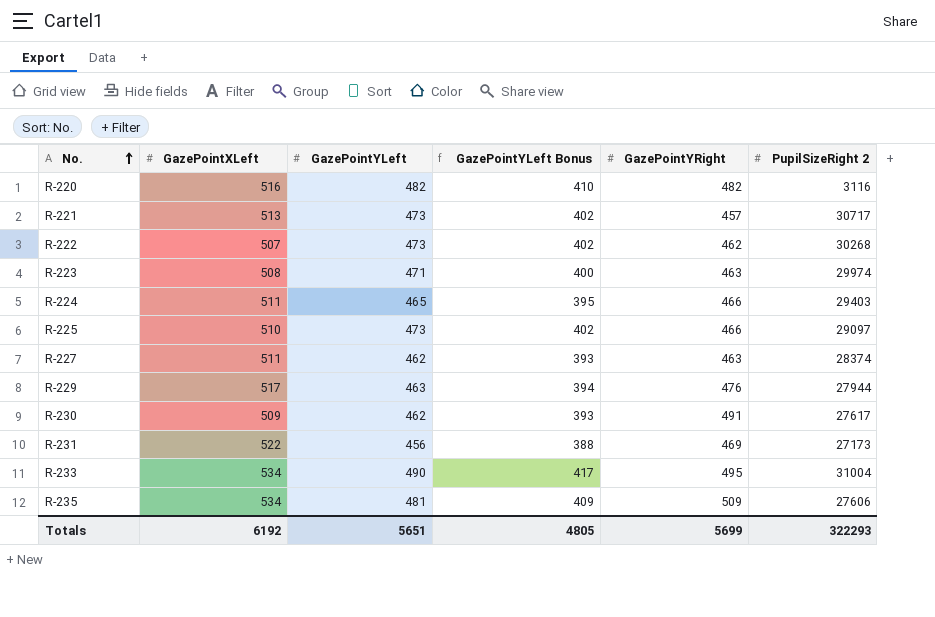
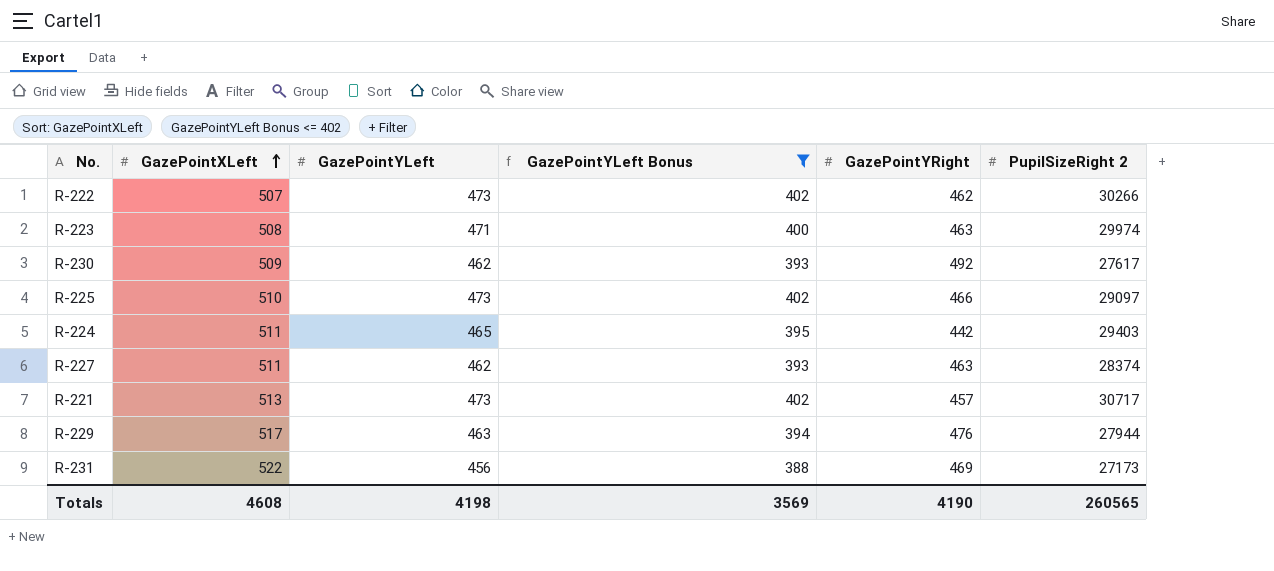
filter: none -> GazePointYLeft Bonus <= 402
row order: No. ascending -> GazePointXLeft ascending
R-222 | PupilSizeRight 2: 30268 -> 30266
R-230 | GazePointYRight: 491 -> 492
R-224 | GazePointYRight: 466 -> 442
Totals | GazePointXLeft: 6192 -> 4608
Totals | GazePointYLeft: 5651 -> 4198
Totals | GazePointYLeft Bonus: 4805 -> 3569
Totals | GazePointYRight: 5699 -> 4190
Totals | PupilSizeRight 2: 322293 -> 260565

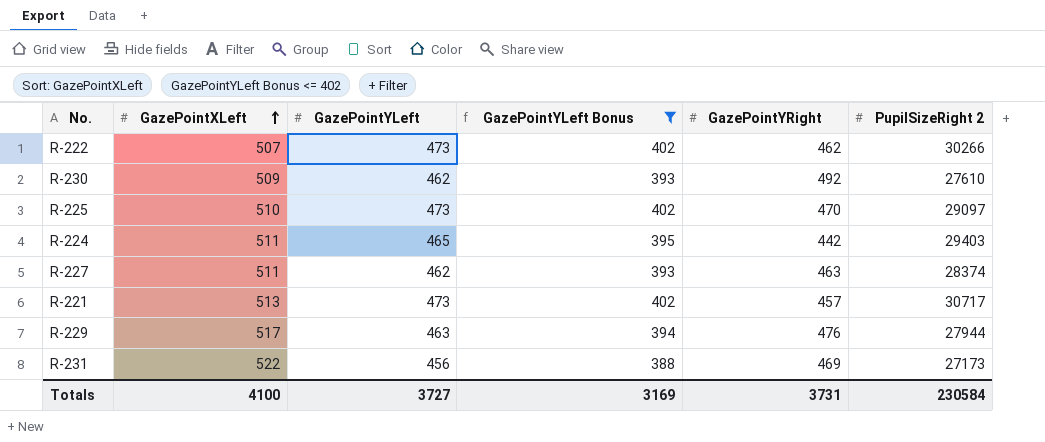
row R-223: 508 | 471 | 400 | 463 | 29974 -> none
R-230 | PupilSizeRight 2: 27617 -> 27610
R-225 | GazePointYRight: 466 -> 470
Totals | GazePointXLeft: 4608 -> 4100
Totals | GazePointYLeft: 4198 -> 3727
Totals | GazePointYLeft Bonus: 3569 -> 3169
Totals | GazePointYRight: 4190 -> 3731
Totals | PupilSizeRight 2: 260565 -> 230584

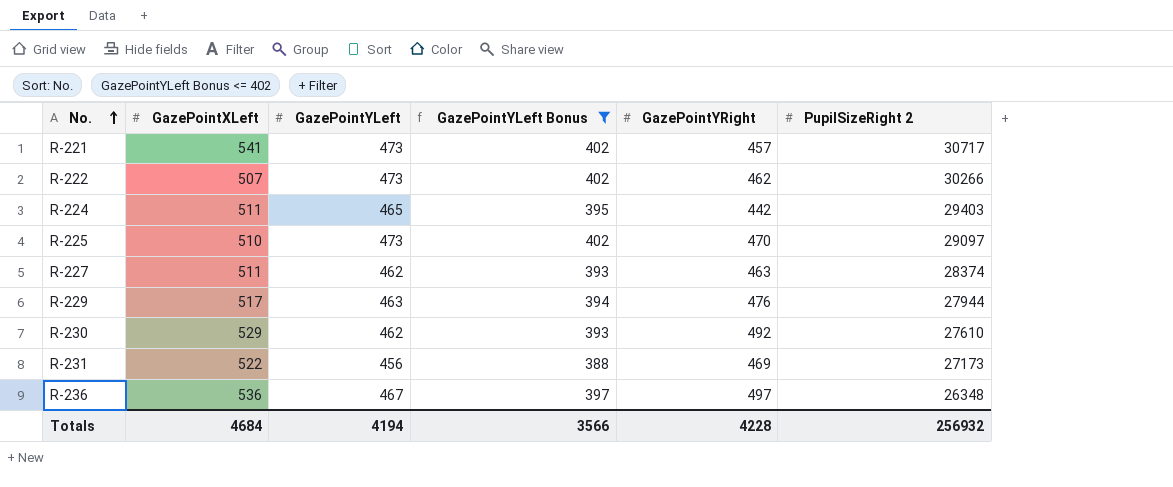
row order: GazePointXLeft ascending -> No. ascending
R-221 | GazePointXLeft: 513 -> 541
R-230 | GazePointXLeft: 509 -> 529
row R-236: none -> 536 | 467 | 397 | 497 | 26348
Totals | GazePointXLeft: 4100 -> 4684
Totals | GazePointYLeft: 3727 -> 4194
Totals | GazePointYLeft Bonus: 3169 -> 3566
Totals | GazePointYRight: 3731 -> 4228
Totals | PupilSizeRight 2: 230584 -> 256932

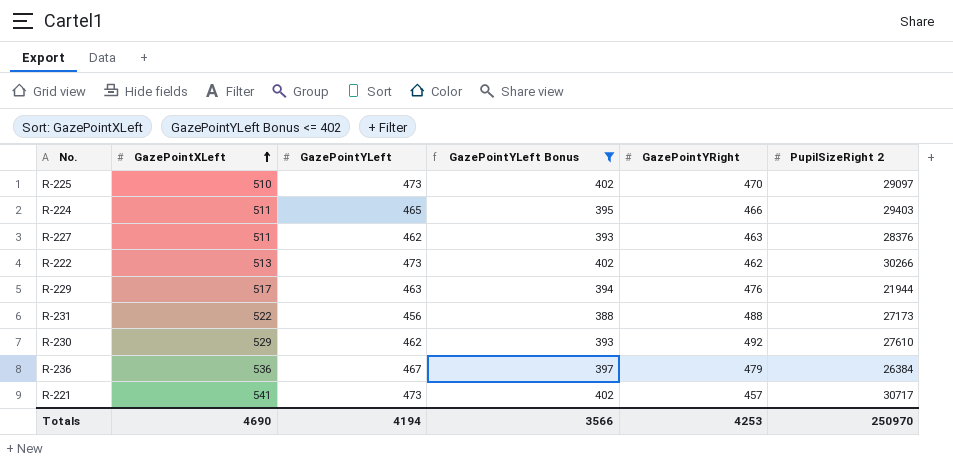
row order: No. ascending -> GazePointXLeft ascending
R-224 | GazePointYRight: 442 -> 466
R-227 | PupilSizeRight 2: 28374 -> 28376
R-222 | GazePointXLeft: 507 -> 513
R-229 | PupilSizeRight 2: 27944 -> 21944
R-231 | GazePointYRight: 469 -> 488
R-236 | GazePointYRight: 497 -> 479
R-236 | PupilSizeRight 2: 26348 -> 26384
Totals | GazePointXLeft: 4684 -> 4690
Totals | GazePointYRight: 4228 -> 4253
Totals | PupilSizeRight 2: 256932 -> 250970

